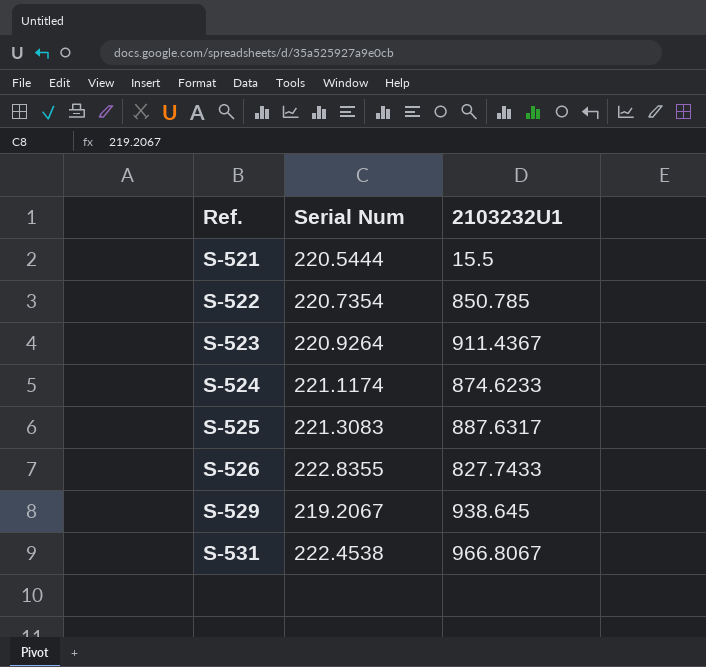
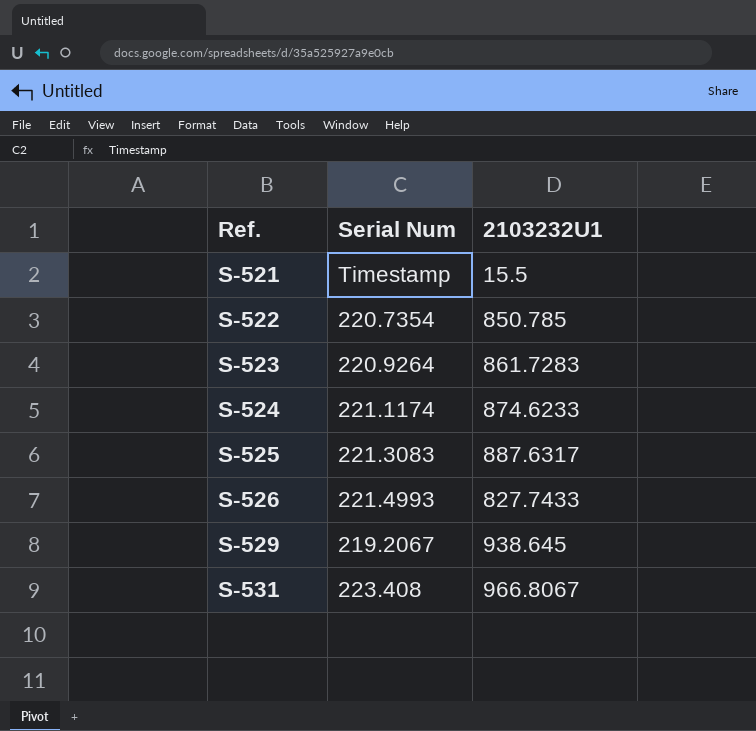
S-521 | Serial Num: 220.5444 -> Timestamp
S-523 | 2103232U1: 911.4367 -> 861.7283
S-526 | Serial Num: 222.8355 -> 221.4993
S-531 | Serial Num: 222.4538 -> 223.408

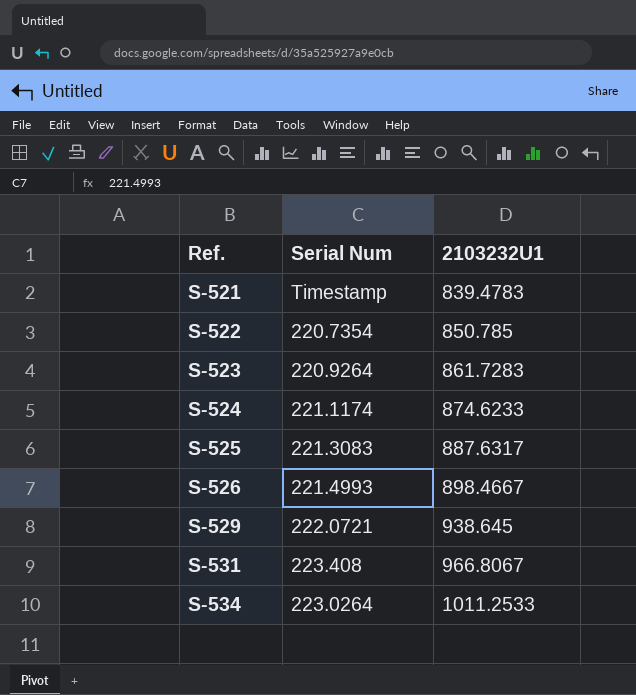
S-521 | 2103232U1: 15.5 -> 839.4783
S-526 | 2103232U1: 827.7433 -> 898.4667
S-529 | Serial Num: 219.2067 -> 222.0721
row S-534: none -> 223.0264 | 1011.2533

